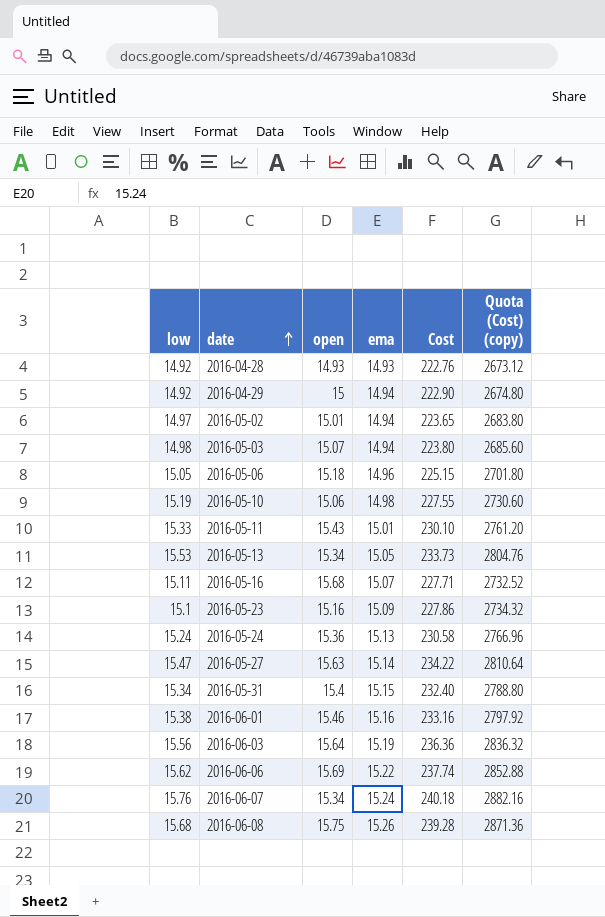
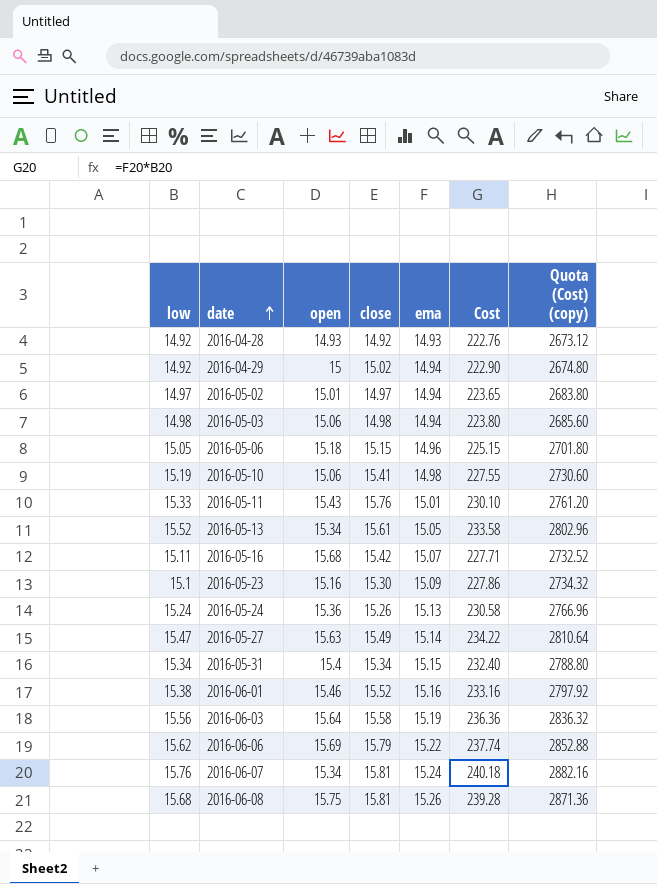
column close | position: none -> 4
2016-05-03 | open: 15.07 -> 15.06
2016-05-13 | low: 15.53 -> 15.52
2016-05-13 | Cost: 233.73 -> 233.58
2016-05-13 | Quota (Cost) (copy): 2804.76 -> 2802.96

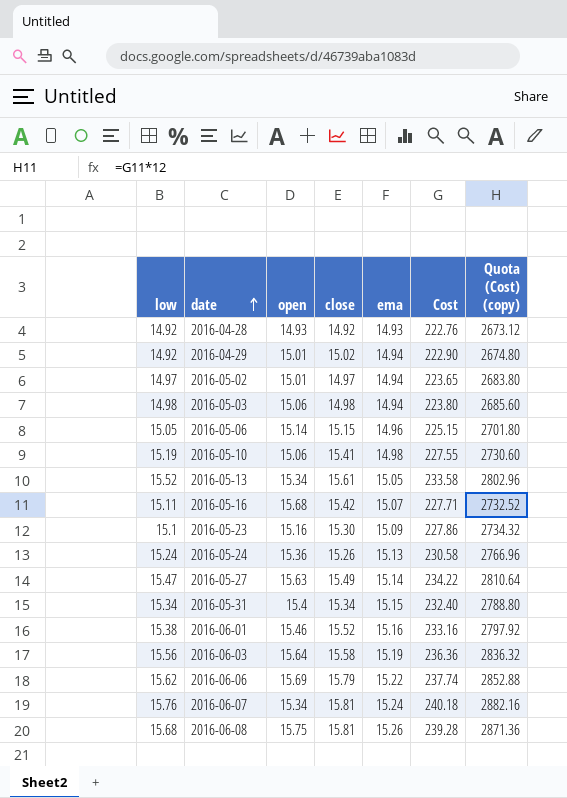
row 2016-05-11: 15.33 | 15.43 | 15.76 | 15.01 | 230.10 | 2761.20 -> none
2016-04-29 | open: 15 -> 15.01
2016-05-06 | open: 15.18 -> 15.14

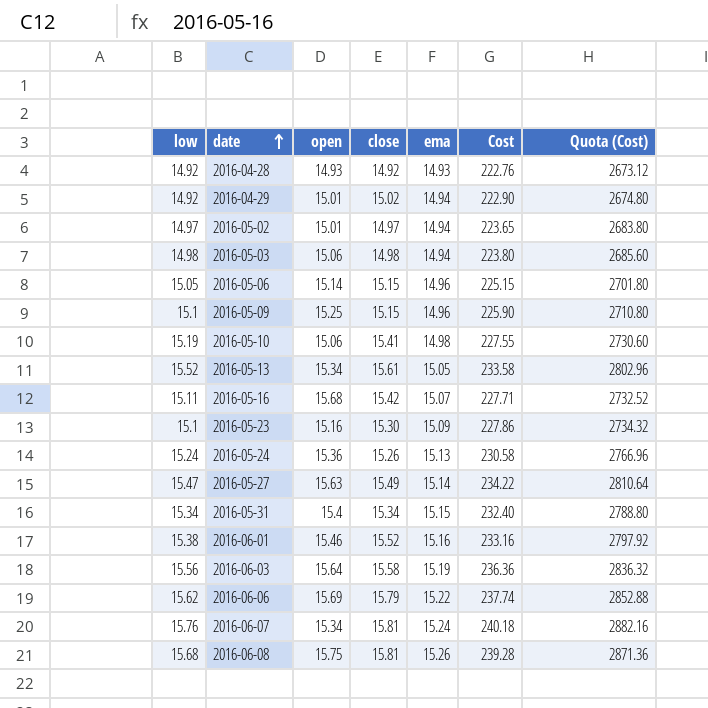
column name: Quota (Cost) (copy) -> Quota (Cost)
row 2016-05-09: none -> 15.1 | 15.25 | 15.15 | 14.96 | 225.90 | 2710.80

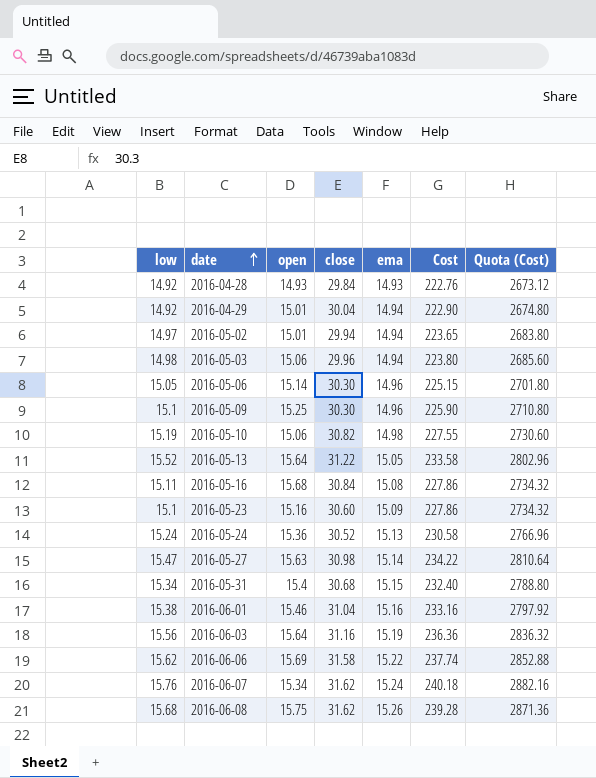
2016-04-28 | close: 14.92 -> 29.84
2016-04-29 | close: 15.02 -> 30.04
2016-05-02 | close: 14.97 -> 29.94
2016-05-03 | close: 14.98 -> 29.96
2016-05-06 | close: 15.15 -> 30.30
2016-05-09 | close: 15.15 -> 30.30
2016-05-10 | close: 15.41 -> 30.82
2016-05-13 | open: 15.34 -> 15.64
2016-05-13 | close: 15.61 -> 31.22
2016-05-16 | close: 15.42 -> 30.84
2016-05-16 | ema: 15.07 -> 15.08
2016-05-16 | Cost: 227.71 -> 227.86
2016-05-16 | Quota (Cost): 2732.52 -> 2734.32
2016-05-23 | close: 15.30 -> 30.60
2016-05-24 | close: 15.26 -> 30.52
2016-05-27 | close: 15.49 -> 30.98
2016-05-31 | close: 15.34 -> 30.68
2016-06-01 | close: 15.52 -> 31.04
2016-06-03 | close: 15.58 -> 31.16
2016-06-06 | close: 15.79 -> 31.58
2016-06-07 | close: 15.81 -> 31.62
2016-06-08 | close: 15.81 -> 31.62

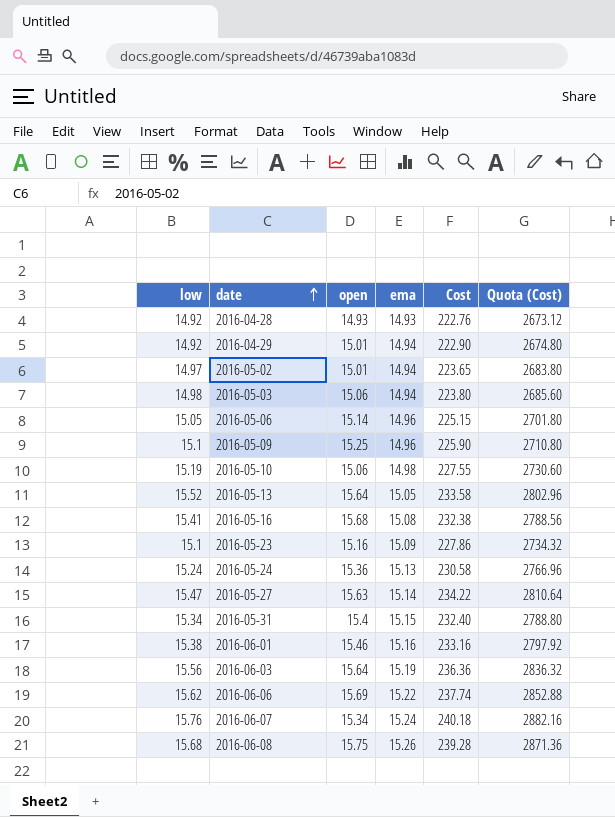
column close | position: 4 -> none
2016-05-16 | low: 15.11 -> 15.41
2016-05-16 | Cost: 227.86 -> 232.38
2016-05-16 | Quota (Cost): 2734.32 -> 2788.56

